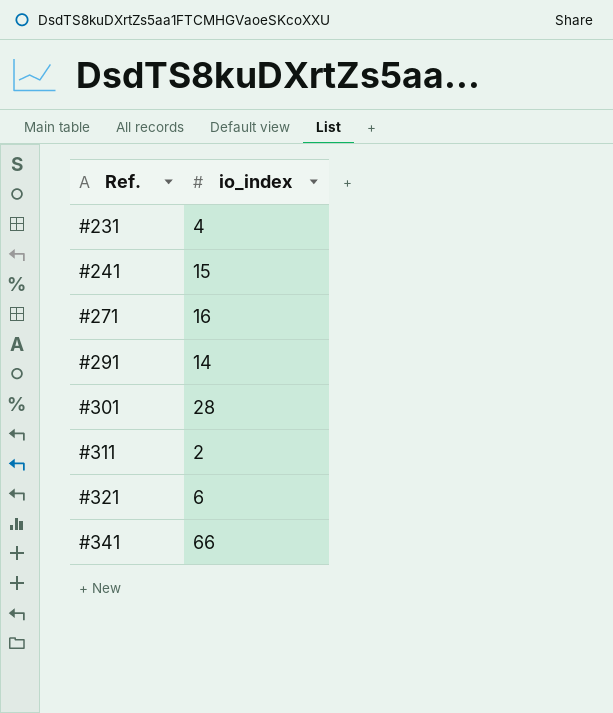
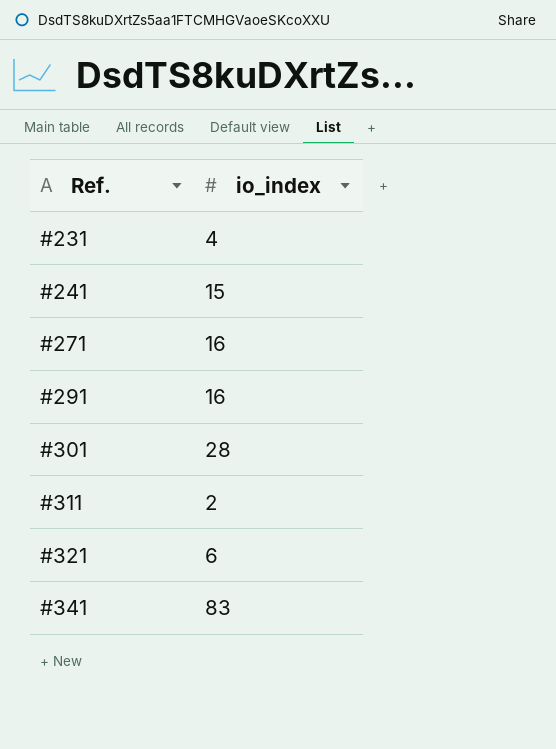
#291 | io_index: 14 -> 16
#341 | io_index: 66 -> 83

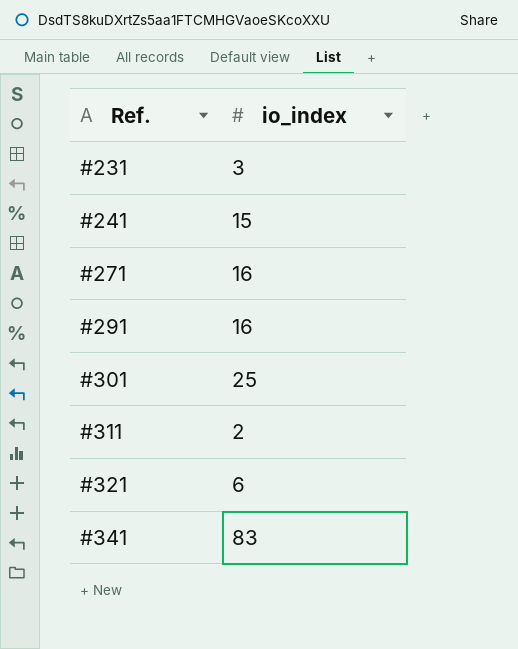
#231 | io_index: 4 -> 3
#301 | io_index: 28 -> 25

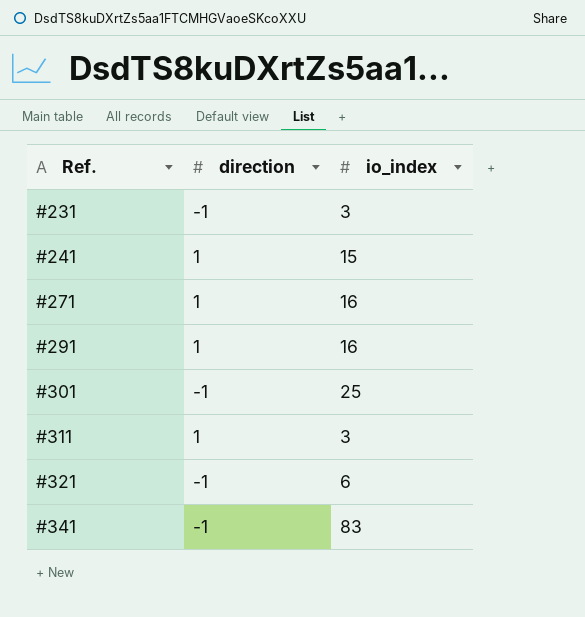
column direction | position: none -> 2
#311 | io_index: 2 -> 3

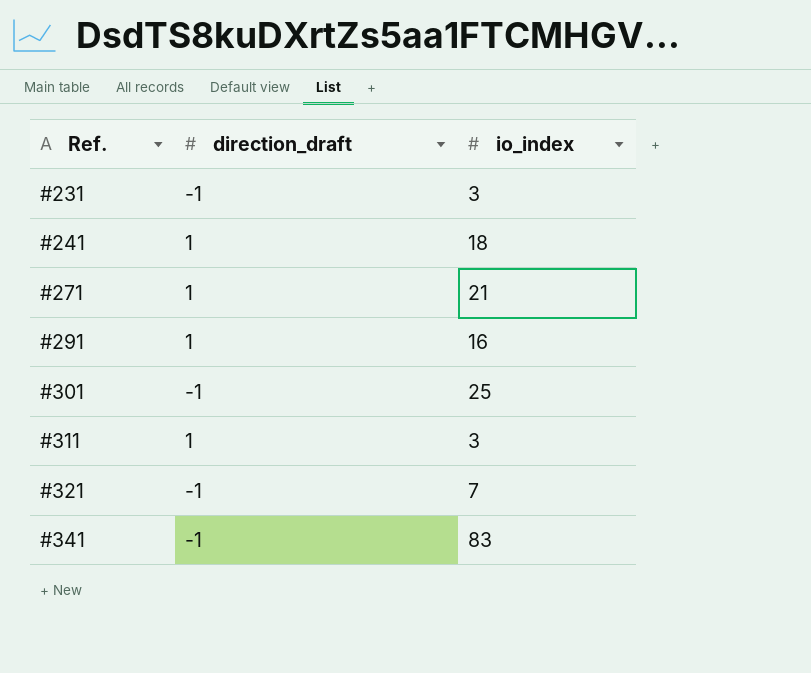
column name: direction -> direction_draft
#241 | io_index: 15 -> 18
#271 | io_index: 16 -> 21
#321 | io_index: 6 -> 7

